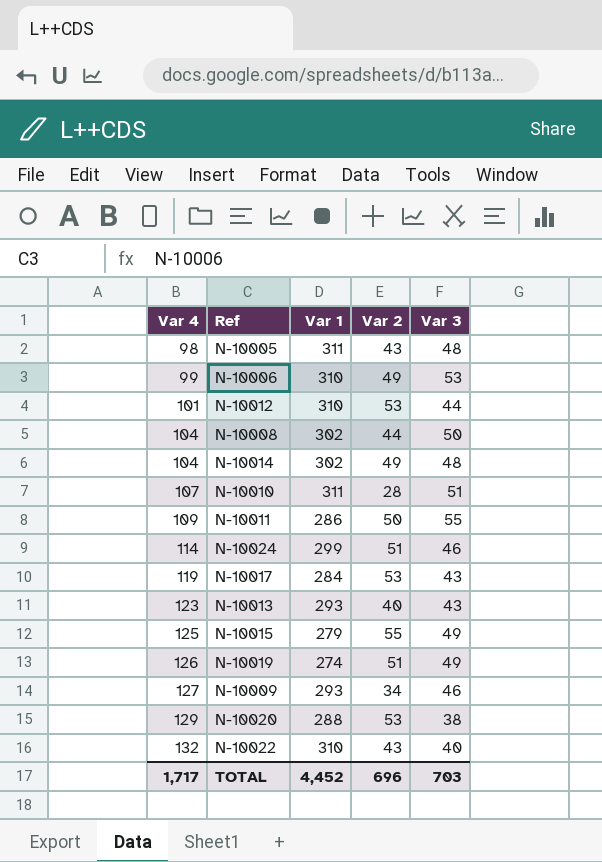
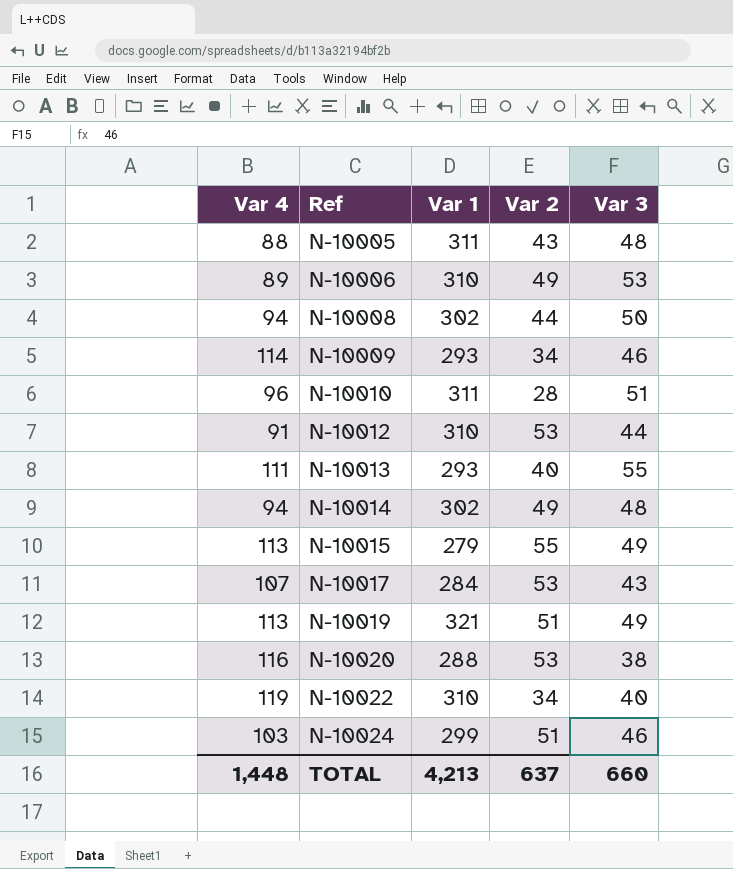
row order: Var 4 ascending -> Ref ascending
row N-10011: 109 | 286 | 50 | 55 -> none
N-10005 | Var 4: 98 -> 88
N-10006 | Var 4: 99 -> 89
N-10008 | Var 4: 104 -> 94
N-10009 | Var 4: 127 -> 114
N-10010 | Var 4: 107 -> 96
N-10012 | Var 4: 101 -> 91
N-10013 | Var 4: 123 -> 111
N-10013 | Var 3: 43 -> 55
N-10014 | Var 4: 104 -> 94
N-10015 | Var 4: 125 -> 113
N-10017 | Var 4: 119 -> 107
N-10019 | Var 4: 126 -> 113
N-10019 | Var 1: 274 -> 321
N-10020 | Var 4: 129 -> 116
N-10022 | Var 4: 132 -> 119
N-10022 | Var 2: 43 -> 34
N-10024 | Var 4: 114 -> 103
TOTAL | Var 4: 1,717 -> 1,448
TOTAL | Var 1: 4,452 -> 4,213
TOTAL | Var 2: 696 -> 637
TOTAL | Var 3: 703 -> 660

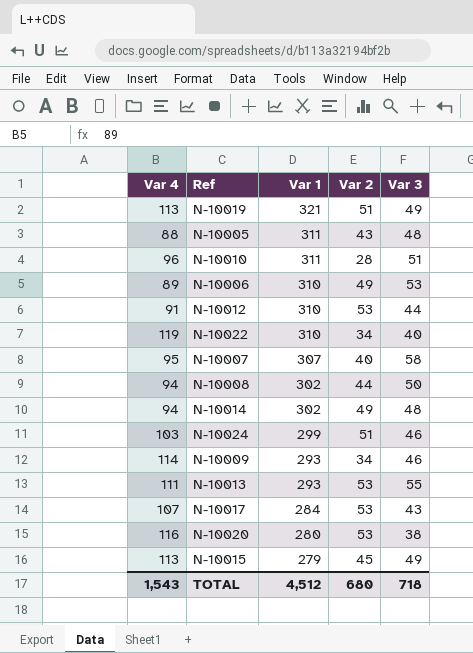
row order: Ref ascending -> Var 1 descending
row N-10007: none -> 95 | 307 | 40 | 58
N-10013 | Var 2: 40 -> 53
N-10020 | Var 1: 288 -> 280
N-10015 | Var 2: 55 -> 45
TOTAL | Var 4: 1,448 -> 1,543
TOTAL | Var 1: 4,213 -> 4,512
TOTAL | Var 2: 637 -> 680
TOTAL | Var 3: 660 -> 718

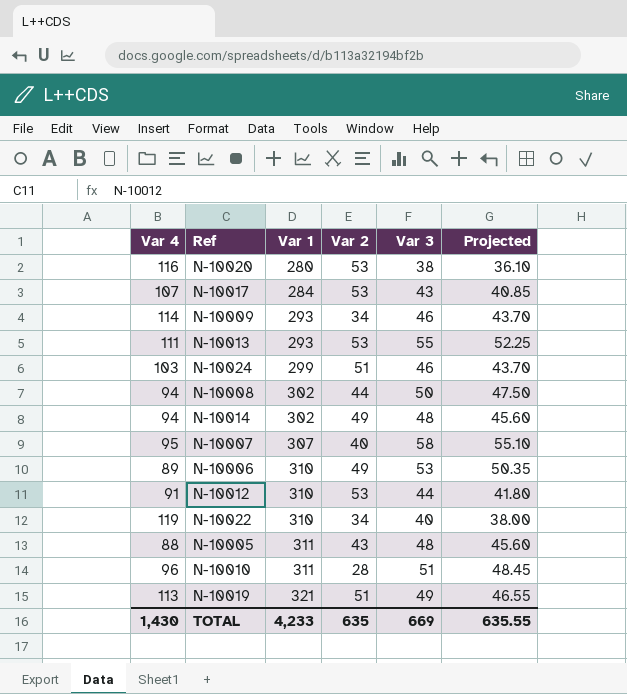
row order: Var 1 descending -> Var 1 ascending
column Projected | formula: none -> [Var 3] * 0.95
row N-10015: 113 | 279 | 45 | 49 -> none
TOTAL | Var 4: 1,543 -> 1,430
TOTAL | Var 1: 4,512 -> 4,233
TOTAL | Var 2: 680 -> 635
TOTAL | Var 3: 718 -> 669

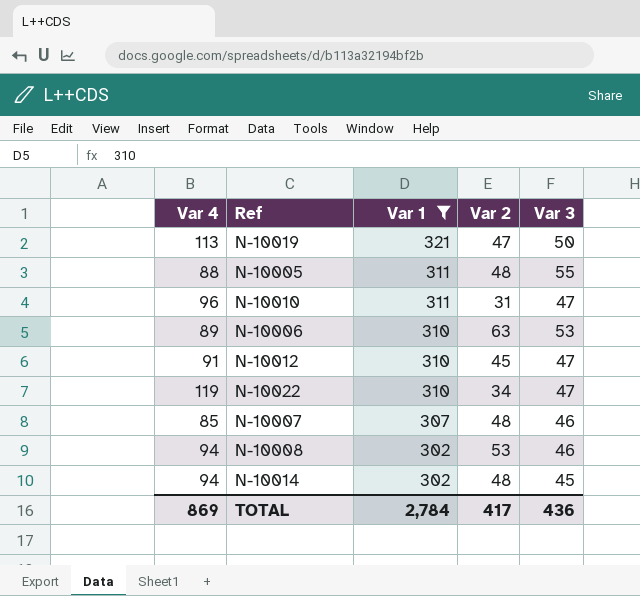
filter: none -> Var 1 >= 302
row order: Var 1 ascending -> Var 1 descending
column Projected | formula: [Var 3] * 0.95 -> none
N-10019 | Var 2: 51 -> 47
N-10019 | Var 3: 49 -> 50
N-10005 | Var 2: 43 -> 48
N-10005 | Var 3: 48 -> 55
N-10010 | Var 2: 28 -> 31
N-10010 | Var 3: 51 -> 47
N-10006 | Var 2: 49 -> 63
N-10012 | Var 2: 53 -> 45
N-10012 | Var 3: 44 -> 47
N-10022 | Var 3: 40 -> 47
N-10007 | Var 4: 95 -> 85
N-10007 | Var 2: 40 -> 48
N-10007 | Var 3: 58 -> 46
N-10008 | Var 2: 44 -> 53
N-10008 | Var 3: 50 -> 46
N-10014 | Var 2: 49 -> 48
N-10014 | Var 3: 48 -> 45
TOTAL | Var 4: 1,430 -> 869
TOTAL | Var 1: 4,233 -> 2,784
TOTAL | Var 2: 635 -> 417
TOTAL | Var 3: 669 -> 436

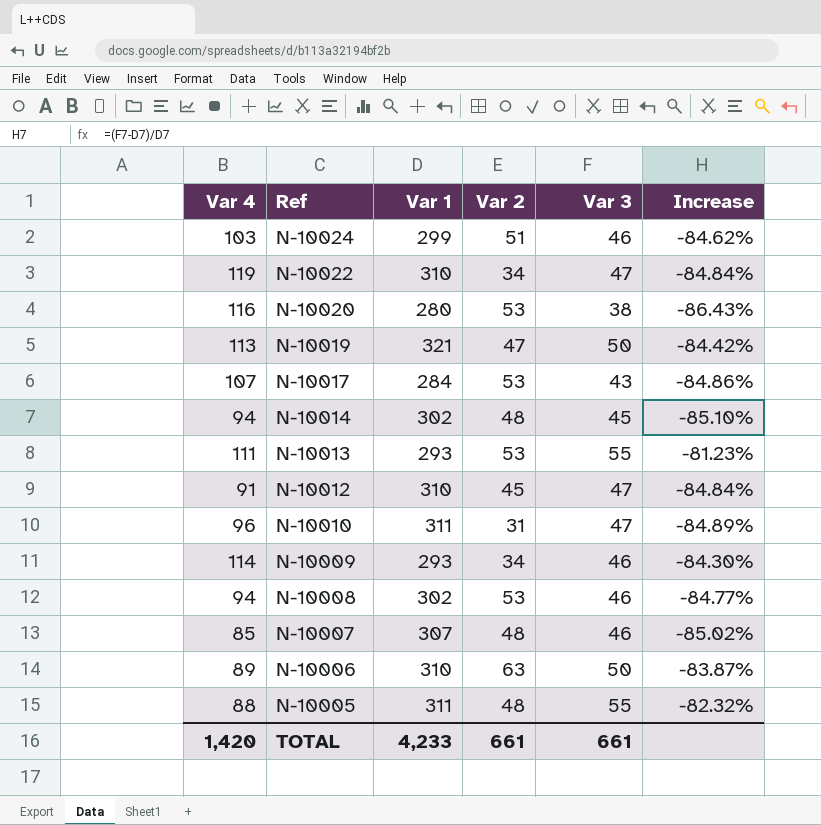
filter: Var 1 >= 302 -> none
row order: Var 1 descending -> Ref descending
column Increase | formula: none -> ([Var 3] - [Var 1]) / [Var 1]
N-10006 | Var 3: 53 -> 50
TOTAL | Var 4: 869 -> 1,420
TOTAL | Var 1: 2,784 -> 4,233
TOTAL | Var 2: 417 -> 661
TOTAL | Var 3: 436 -> 661

